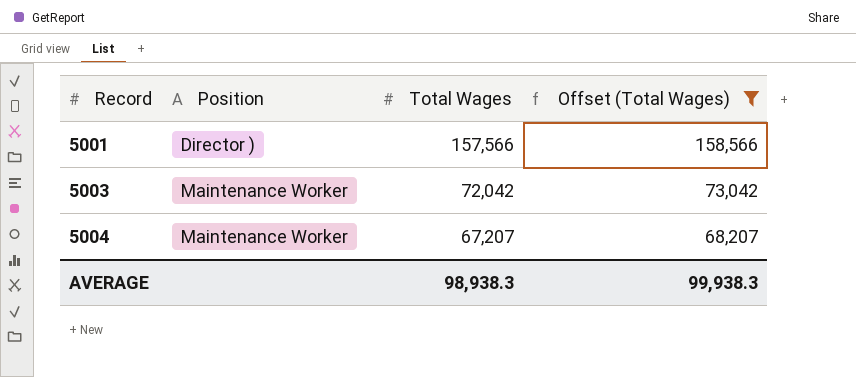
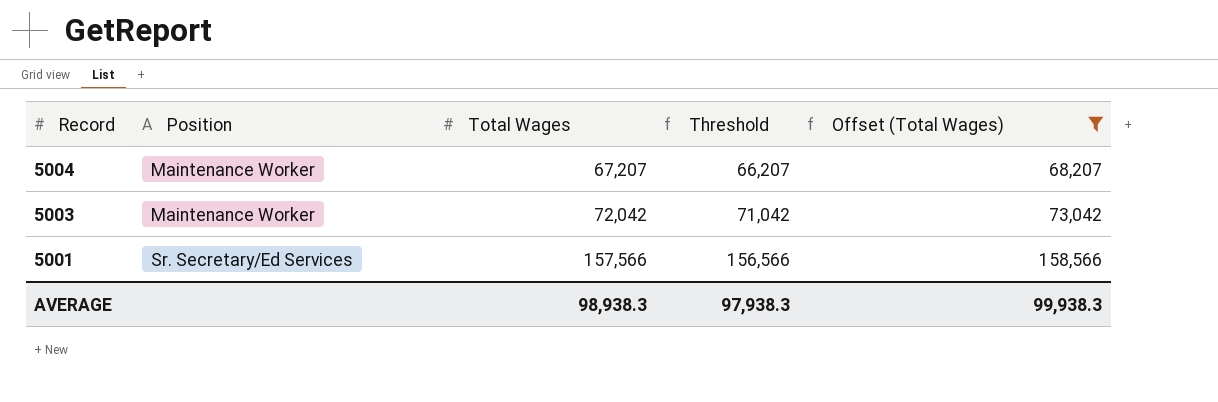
row order: Record ascending -> Record descending
column Threshold | formula: none -> [Total Wages] - 1000
5001 | Position: Director ) -> Sr. Secretary/Ed Services

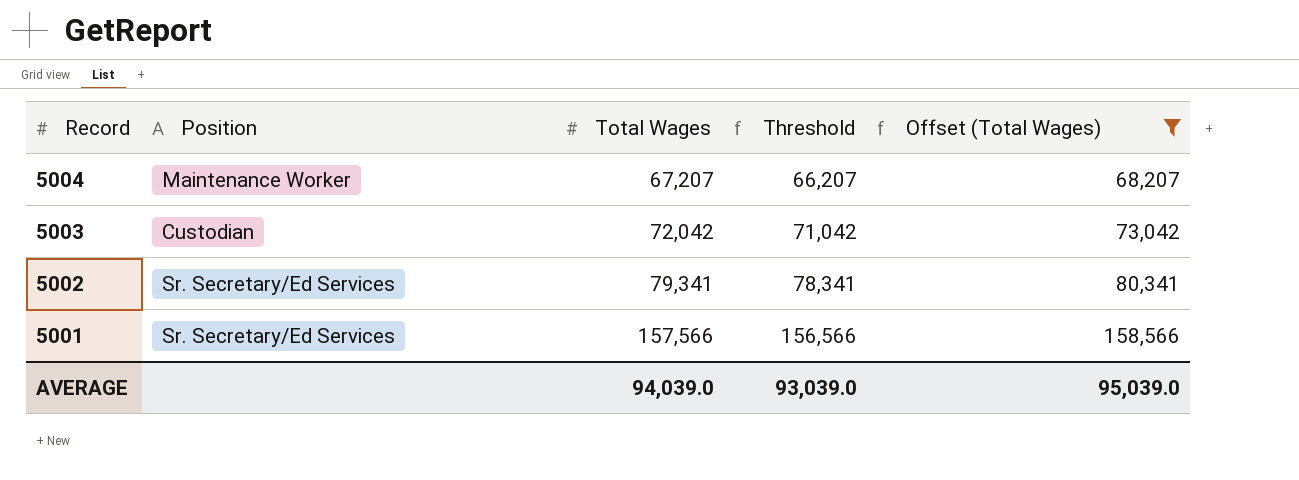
5003 | Position: Maintenance Worker -> Custodian
row 5002: none -> Sr. Secretary/Ed Services | 79,341 | 78,341 | 80,341
AVERAGE | Total Wages: 98,938.3 -> 94,039.0
AVERAGE | Threshold: 97,938.3 -> 93,039.0
AVERAGE | Offset (Total Wages): 99,938.3 -> 95,039.0

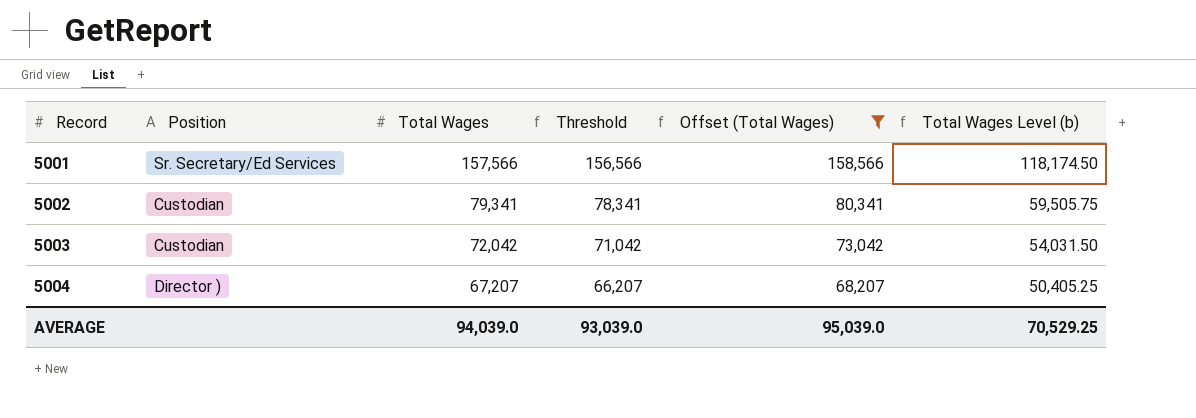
row order: Record descending -> Record ascending
column Total Wages Level (b) | formula: none -> [Total Wages] * 0.75
5002 | Position: Sr. Secretary/Ed Services -> Custodian
5004 | Position: Maintenance Worker -> Director )

